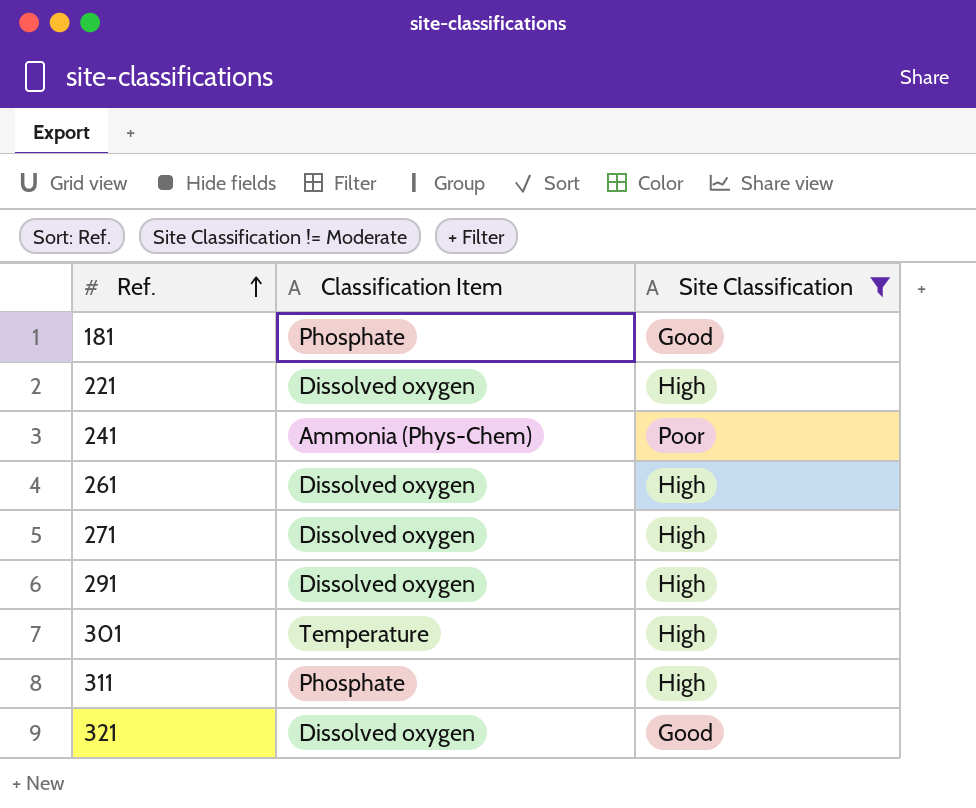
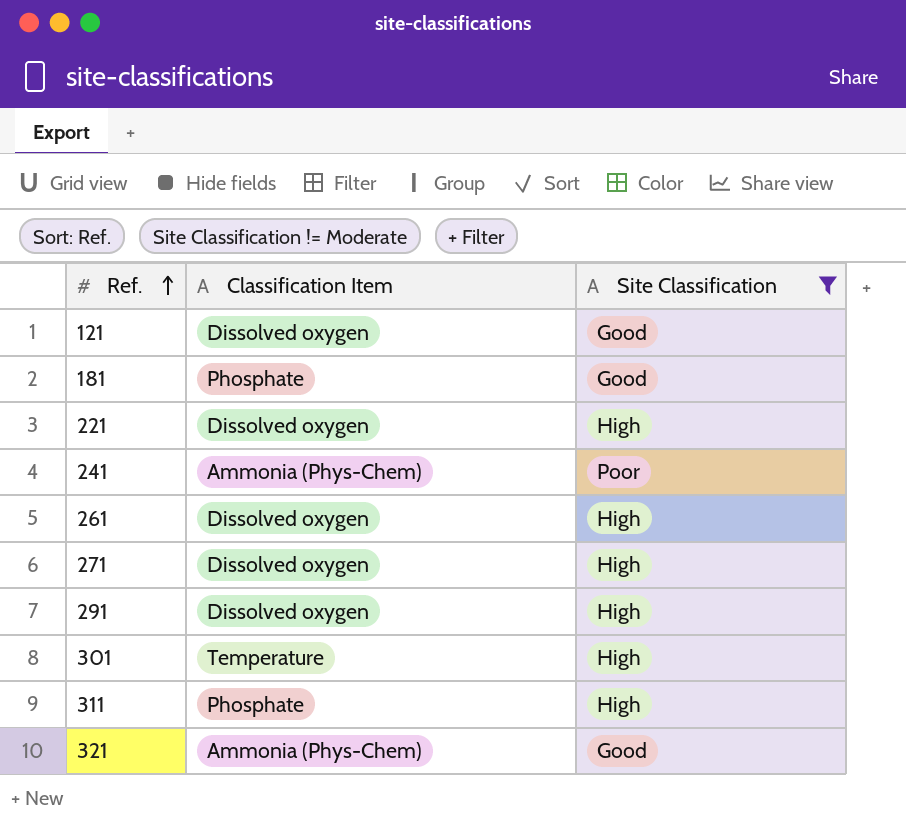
row 121: none -> Dissolved oxygen | Good
321 | Classification Item: Dissolved oxygen -> Ammonia (Phys-Chem)

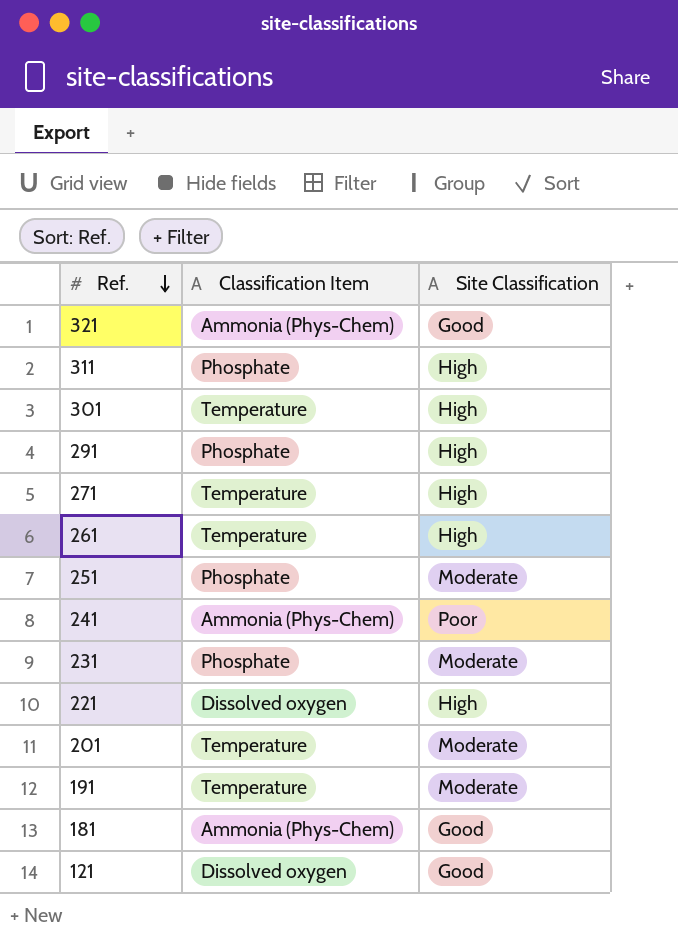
filter: Site Classification != Moderate -> none
row order: Ref. ascending -> Ref. descending
291 | Classification Item: Dissolved oxygen -> Phosphate
271 | Classification Item: Dissolved oxygen -> Temperature
261 | Classification Item: Dissolved oxygen -> Temperature
181 | Classification Item: Phosphate -> Ammonia (Phys-Chem)

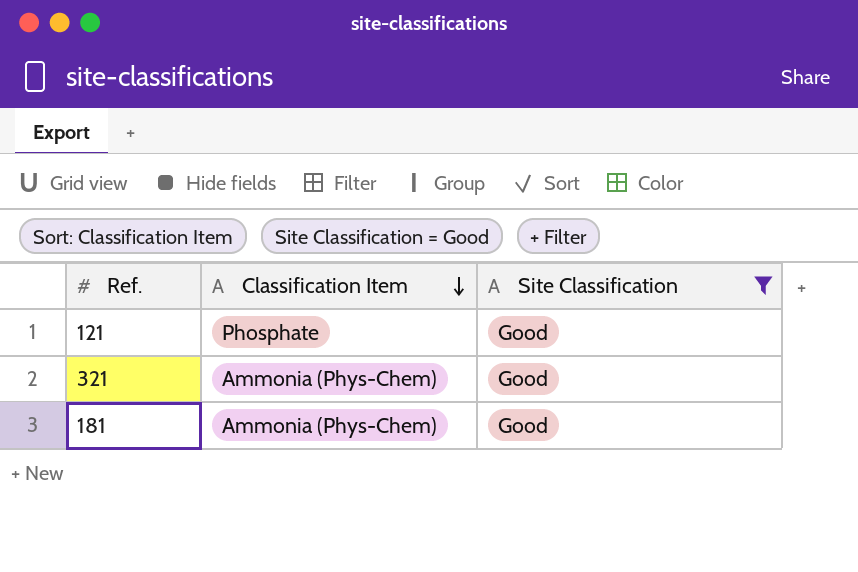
filter: none -> Site Classification = Good
row order: Ref. descending -> Classification Item descending
121 | Classification Item: Dissolved oxygen -> Phosphate

